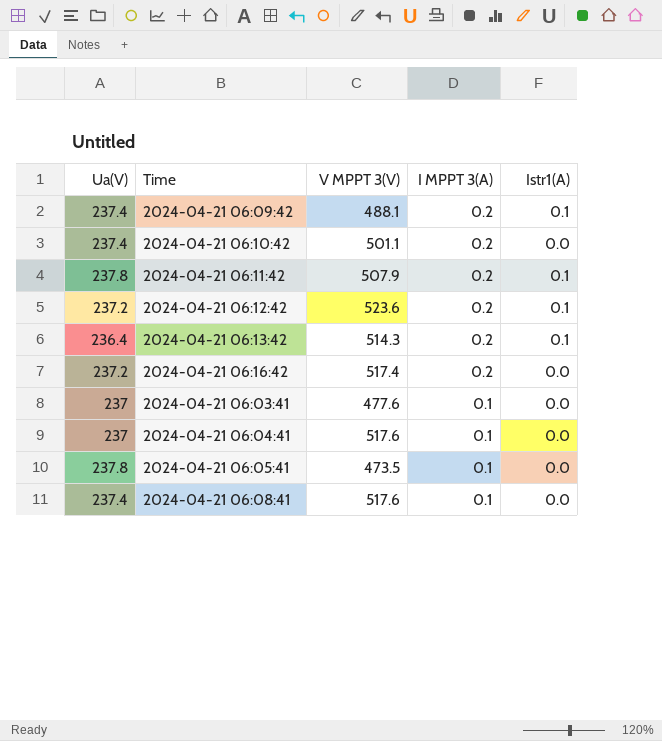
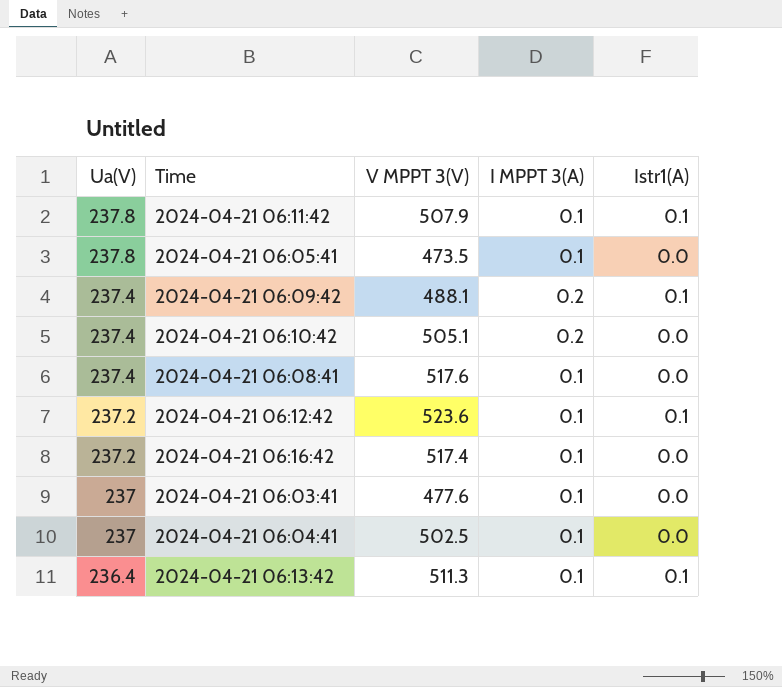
row order: I MPPT 3(A) descending -> Ua(V) descending
2024-04-21 06:11:42 | I MPPT 3(A): 0.2 -> 0.1
2024-04-21 06:10:42 | V MPPT 3(V): 501.1 -> 505.1
2024-04-21 06:12:42 | I MPPT 3(A): 0.2 -> 0.1
2024-04-21 06:16:42 | I MPPT 3(A): 0.2 -> 0.1
2024-04-21 06:04:41 | V MPPT 3(V): 517.6 -> 502.5
2024-04-21 06:13:42 | V MPPT 3(V): 514.3 -> 511.3
2024-04-21 06:13:42 | I MPPT 3(A): 0.2 -> 0.1

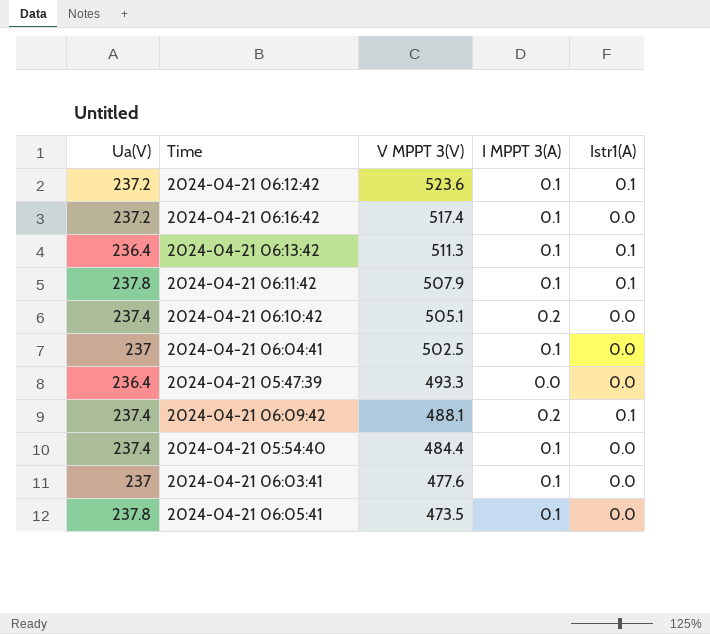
row order: Ua(V) descending -> V MPPT 3(V) descending
row 2024-04-21 06:08:41: 237.4 | 517.6 | 0.1 | 0.0 -> none
row 2024-04-21 05:47:39: none -> 236.4 | 493.3 | 0.0 | 0.0
row 2024-04-21 05:54:40: none -> 237.4 | 484.4 | 0.1 | 0.0

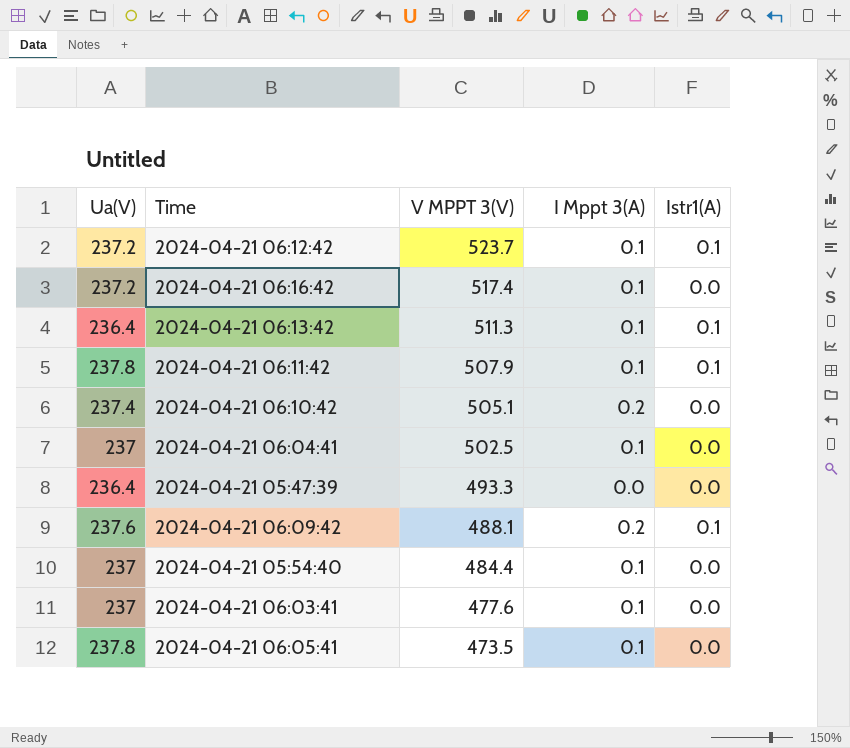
column name: I MPPT 3(A) -> I Mppt 3(A)
2024-04-21 06:12:42 | V MPPT 3(V): 523.6 -> 523.7
2024-04-21 06:09:42 | Ua(V): 237.4 -> 237.6
2024-04-21 05:54:40 | Ua(V): 237.4 -> 237

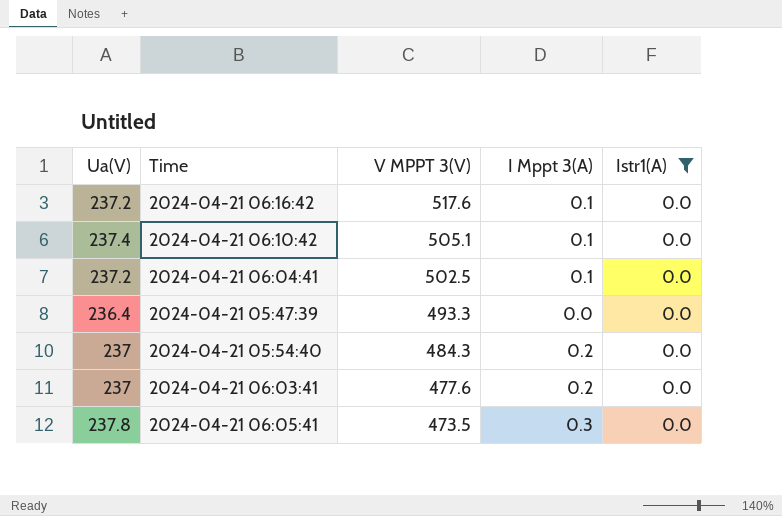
filter: none -> Istr1(A) = 0.0
2024-04-21 06:16:42 | V MPPT 3(V): 517.4 -> 517.6
2024-04-21 06:10:42 | I Mppt 3(A): 0.2 -> 0.1
2024-04-21 06:04:41 | Ua(V): 237 -> 237.2
2024-04-21 05:54:40 | V MPPT 3(V): 484.4 -> 484.3
2024-04-21 05:54:40 | I Mppt 3(A): 0.1 -> 0.2
2024-04-21 06:03:41 | I Mppt 3(A): 0.1 -> 0.2
2024-04-21 06:05:41 | I Mppt 3(A): 0.1 -> 0.3

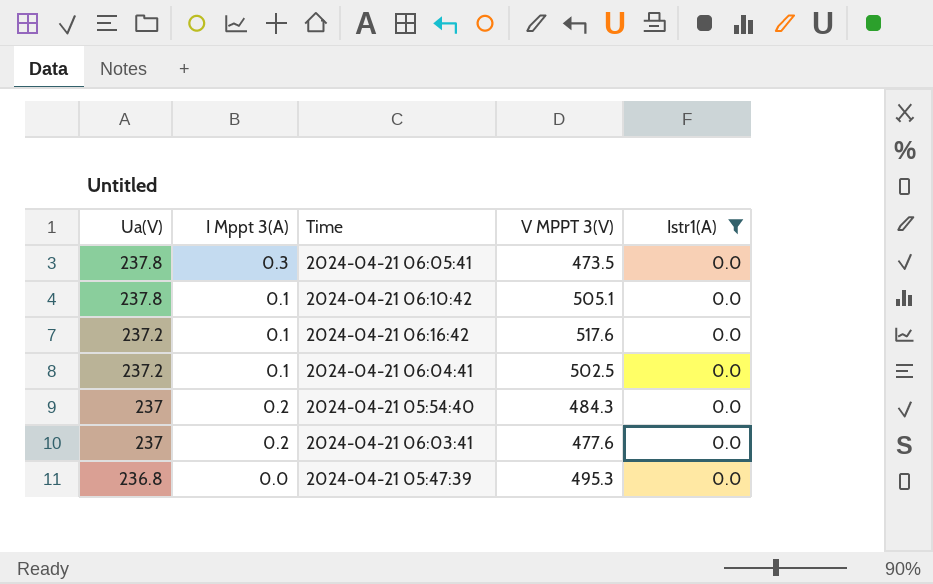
row order: V MPPT 3(V) descending -> Ua(V) descending
column I Mppt 3(A) | position: 4 -> 2
2024-04-21 06:10:42 | Ua(V): 237.4 -> 237.8
2024-04-21 05:47:39 | Ua(V): 236.4 -> 236.8
2024-04-21 05:47:39 | V MPPT 3(V): 493.3 -> 495.3

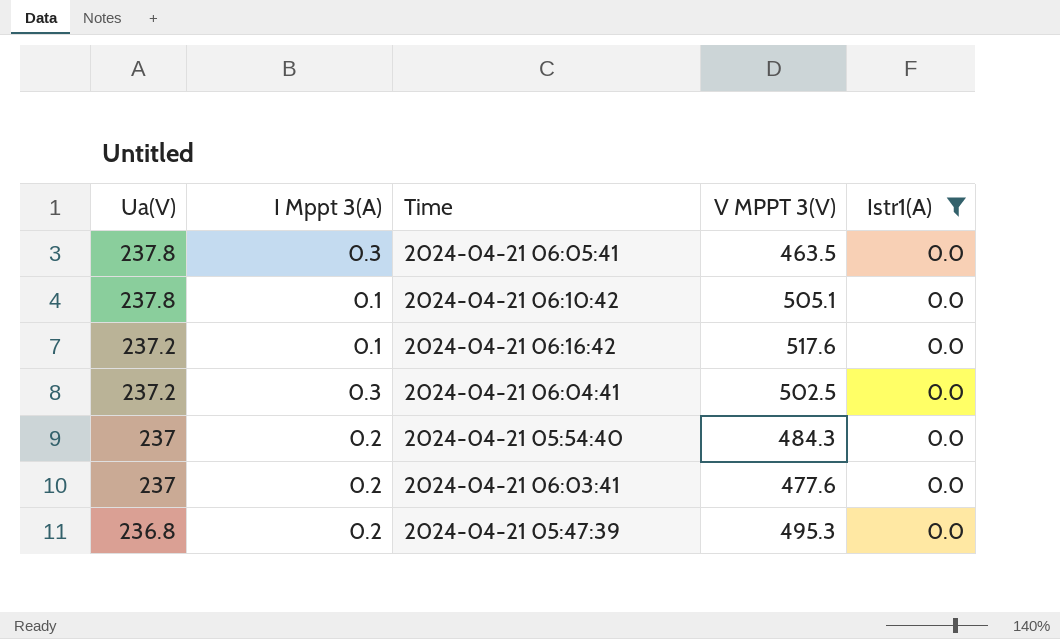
2024-04-21 06:05:41 | V MPPT 3(V): 473.5 -> 463.5
2024-04-21 06:04:41 | I Mppt 3(A): 0.1 -> 0.3
2024-04-21 05:47:39 | I Mppt 3(A): 0.0 -> 0.2

